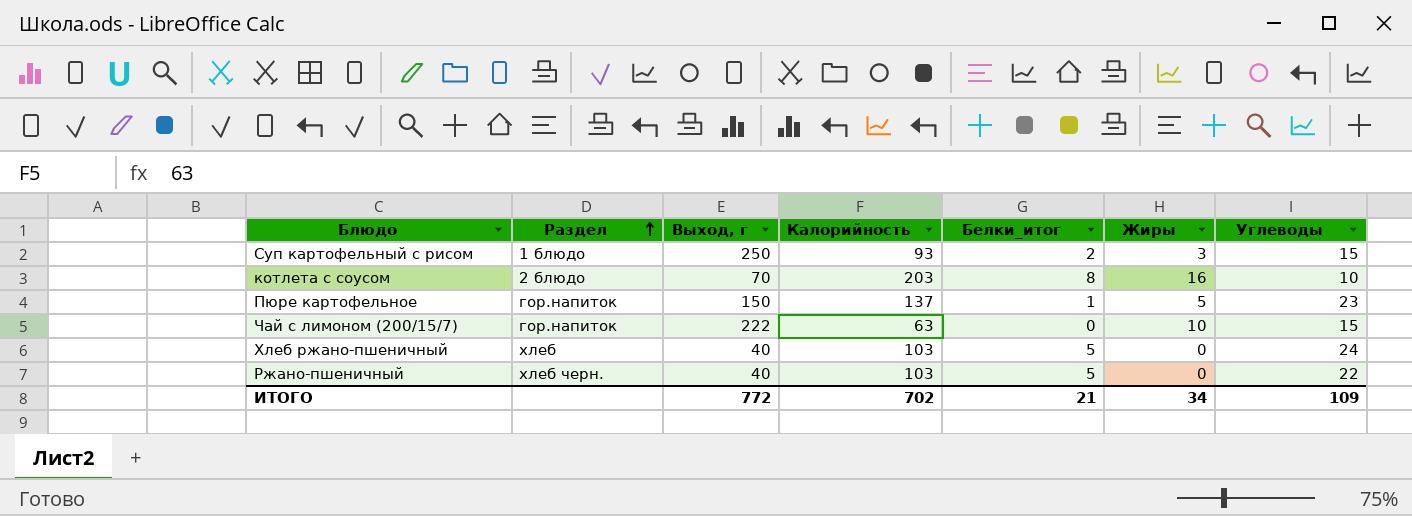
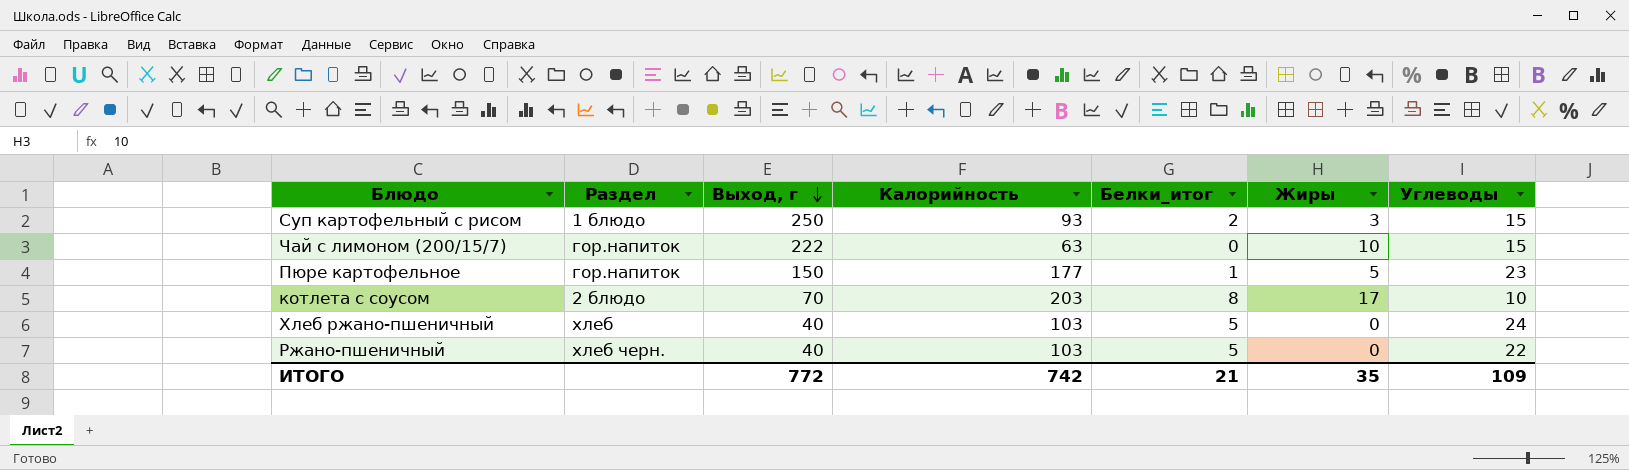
row order: Раздел ascending -> Выход, г descending
Пюре картофельное | Калорийность: 137 -> 177
котлета с соусом | Жиры: 16 -> 17
ИТОГО | Калорийность: 702 -> 742
ИТОГО | Жиры: 34 -> 35

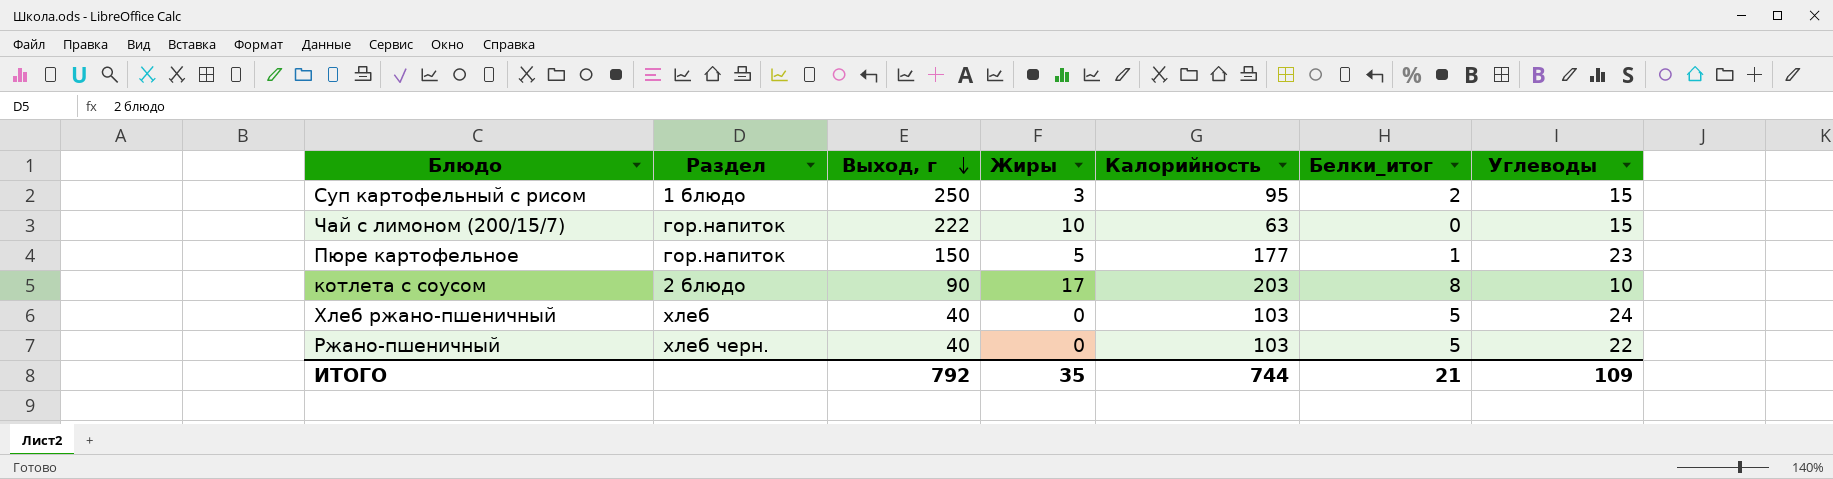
column Жиры | position: 6 -> 4
Суп картофельный с рисом | Калорийность: 93 -> 95
котлета с соусом | Выход, г: 70 -> 90
ИТОГО | Выход, г: 772 -> 792
ИТОГО | Калорийность: 742 -> 744

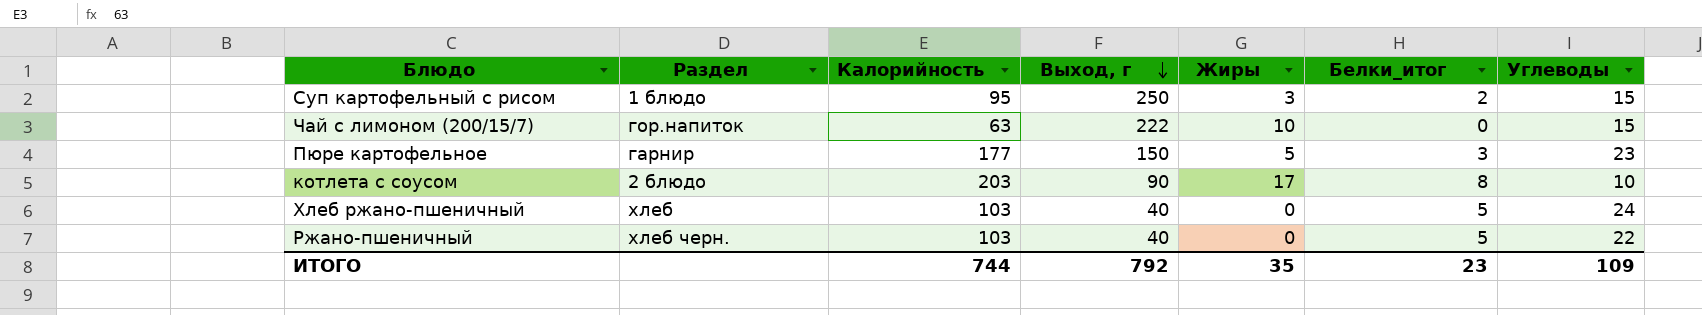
column Калорийность | position: 5 -> 3
Пюре картофельное | Раздел: гор.напиток -> гарнир
Пюре картофельное | Белки_итог: 1 -> 3
ИТОГО | Белки_итог: 21 -> 23

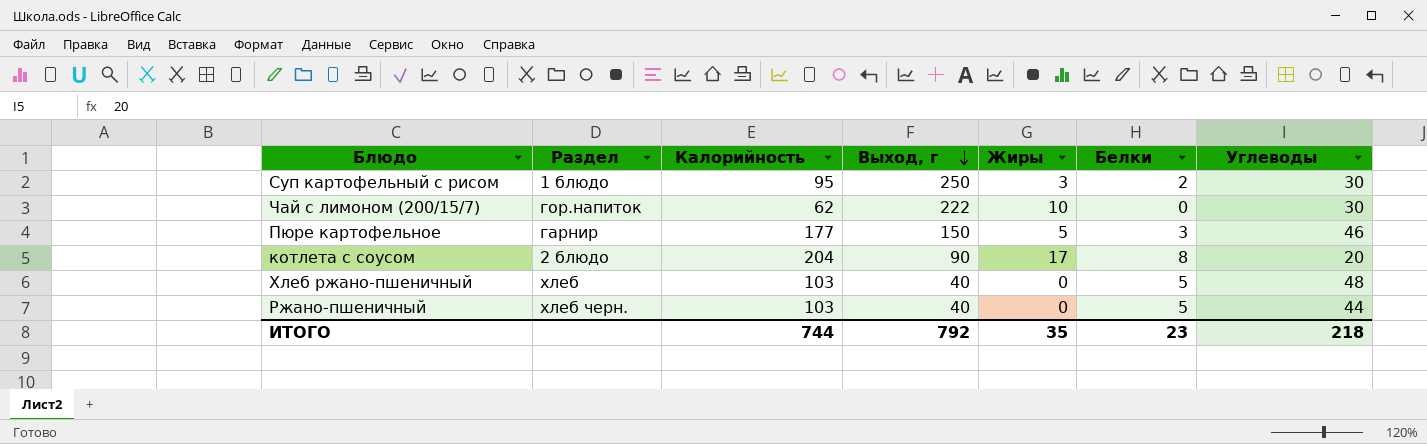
column name: Белки_итог -> Белки
Суп картофельный с рисом | Углеводы: 15 -> 30
Чай с лимоном (200/15/7) | Калорийность: 63 -> 62
Чай с лимоном (200/15/7) | Углеводы: 15 -> 30
Пюре картофельное | Углеводы: 23 -> 46
котлета с соусом | Калорийность: 203 -> 204
котлета с соусом | Углеводы: 10 -> 20
Хлеб ржано-пшеничный | Углеводы: 24 -> 48
Ржано-пшеничный | Углеводы: 22 -> 44
ИТОГО | Углеводы: 109 -> 218

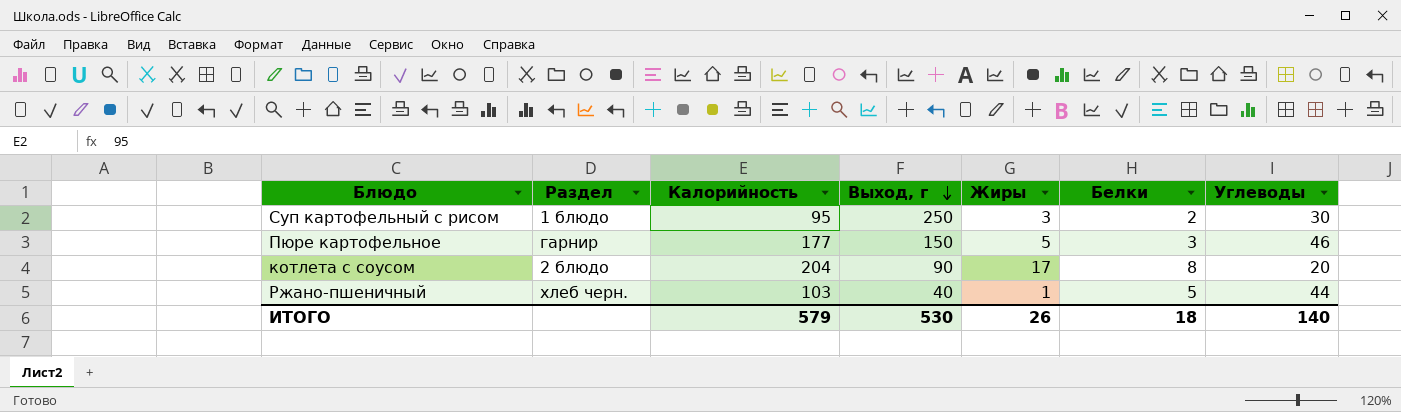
row Чай с лимоном (200/15/7): гор.напиток | 62 | 222 | 10 | 0 | 30 -> none
row Хлеб ржано-пшеничный: хлеб | 103 | 40 | 0 | 5 | 48 -> none
Ржано-пшеничный | Жиры: 0 -> 1
ИТОГО | Калорийность: 744 -> 579
ИТОГО | Выход, г: 792 -> 530
ИТОГО | Жиры: 35 -> 26
ИТОГО | Белки: 23 -> 18
ИТОГО | Углеводы: 218 -> 140

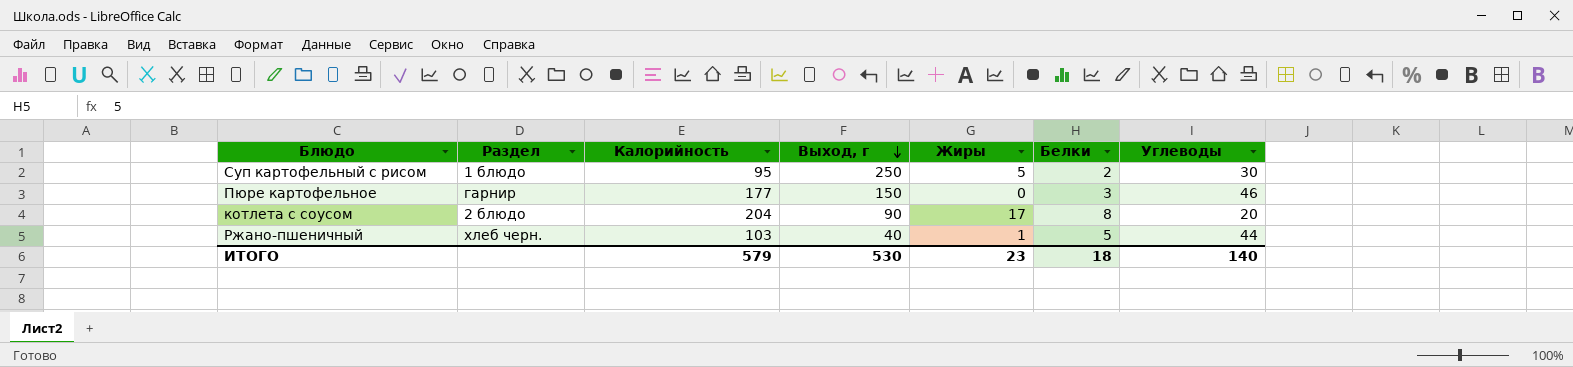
Суп картофельный с рисом | Жиры: 3 -> 5
Пюре картофельное | Жиры: 5 -> 0
ИТОГО | Жиры: 26 -> 23

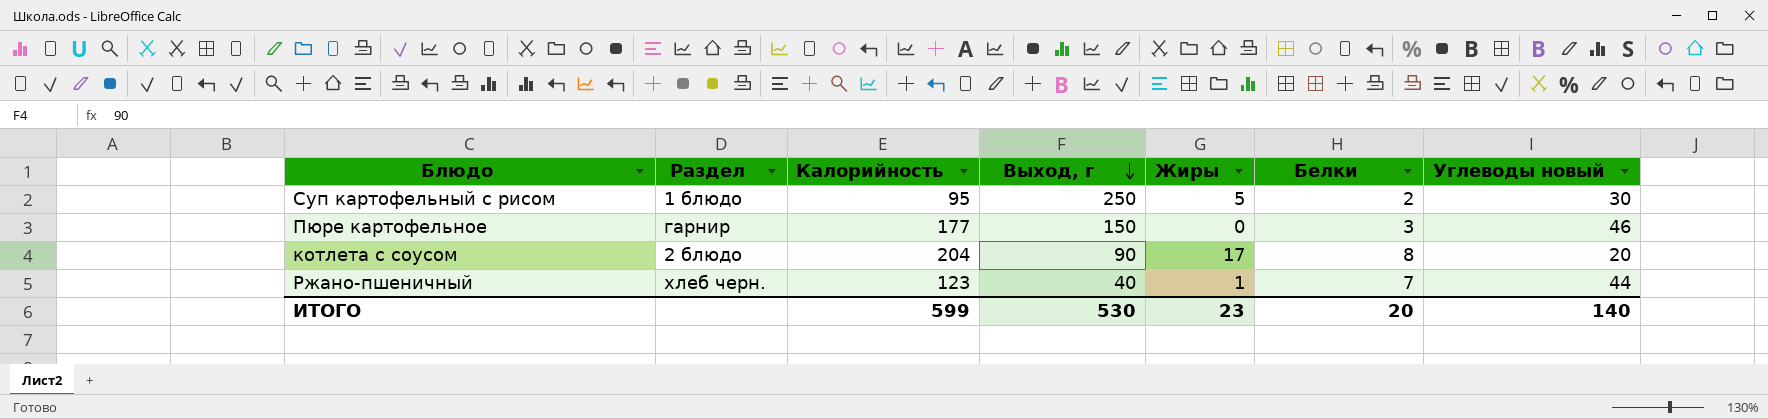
column name: Углеводы -> Углеводы новый
Ржано-пшеничный | Калорийность: 103 -> 123
Ржано-пшеничный | Белки: 5 -> 7
ИТОГО | Калорийность: 579 -> 599
ИТОГО | Белки: 18 -> 20

